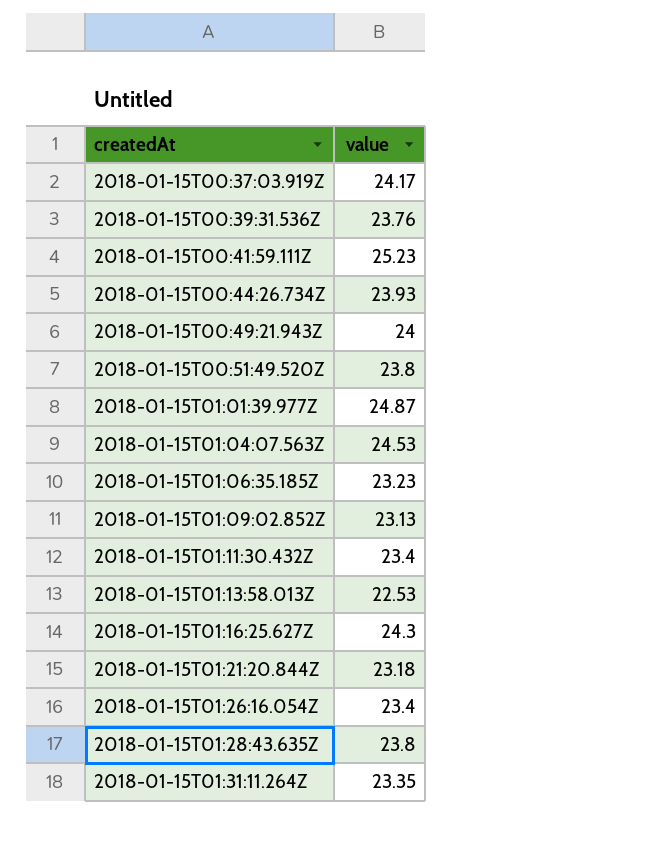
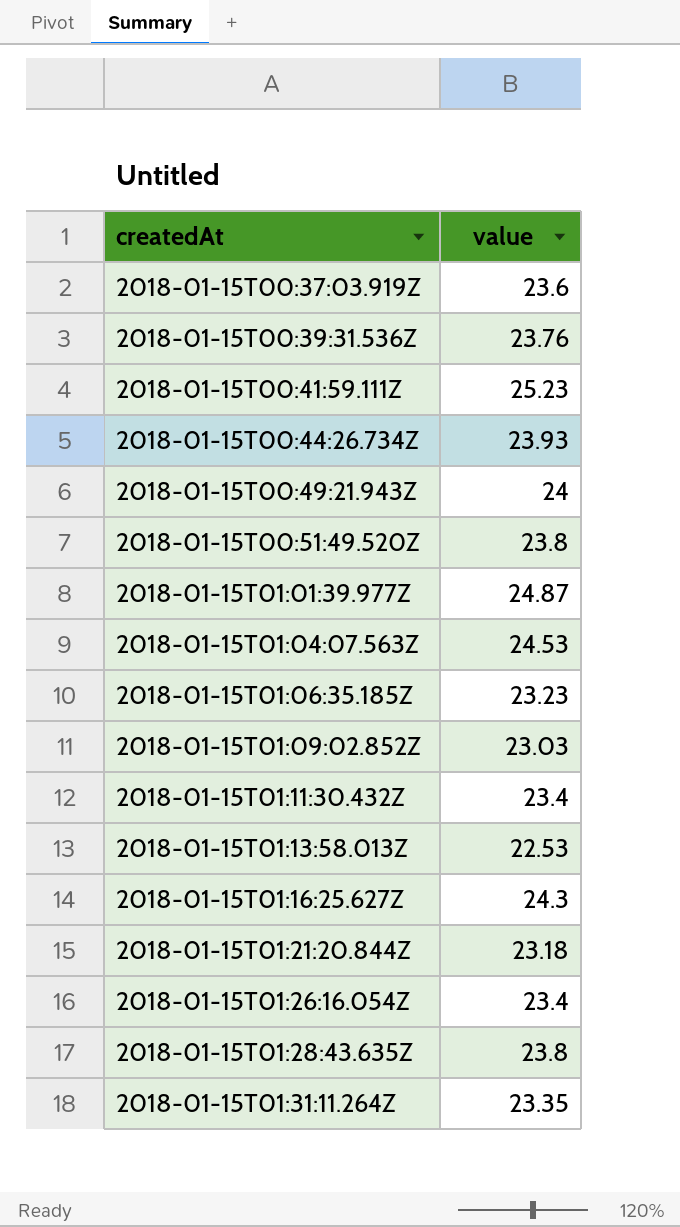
2018-01-15T00:37:03.919Z | value: 24.17 -> 23.6
2018-01-15T01:09:02.852Z | value: 23.13 -> 23.03

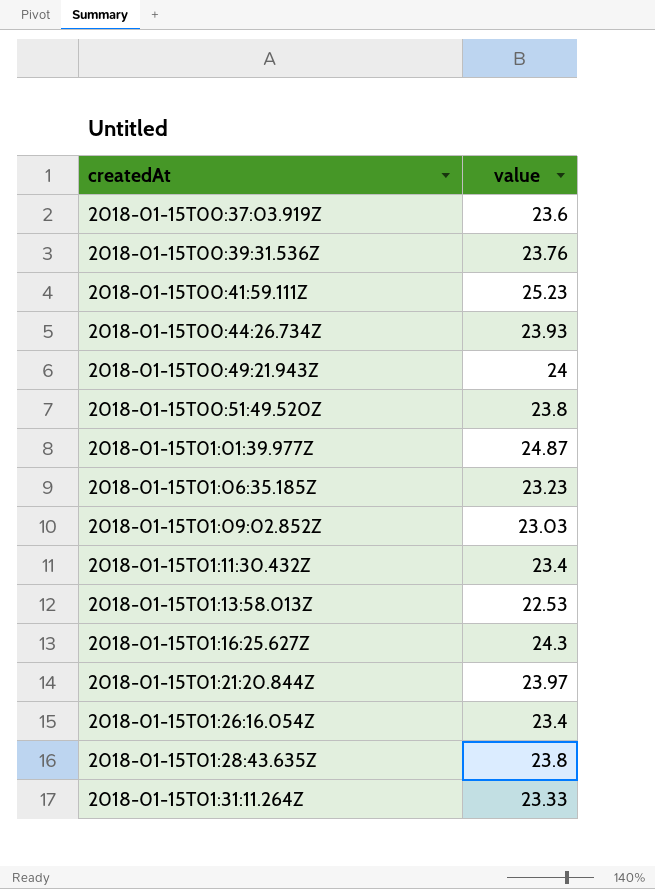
row 2018-01-15T01:04:07.563Z: 24.53 -> none
2018-01-15T01:21:20.844Z | value: 23.18 -> 23.97
2018-01-15T01:31:11.264Z | value: 23.35 -> 23.33

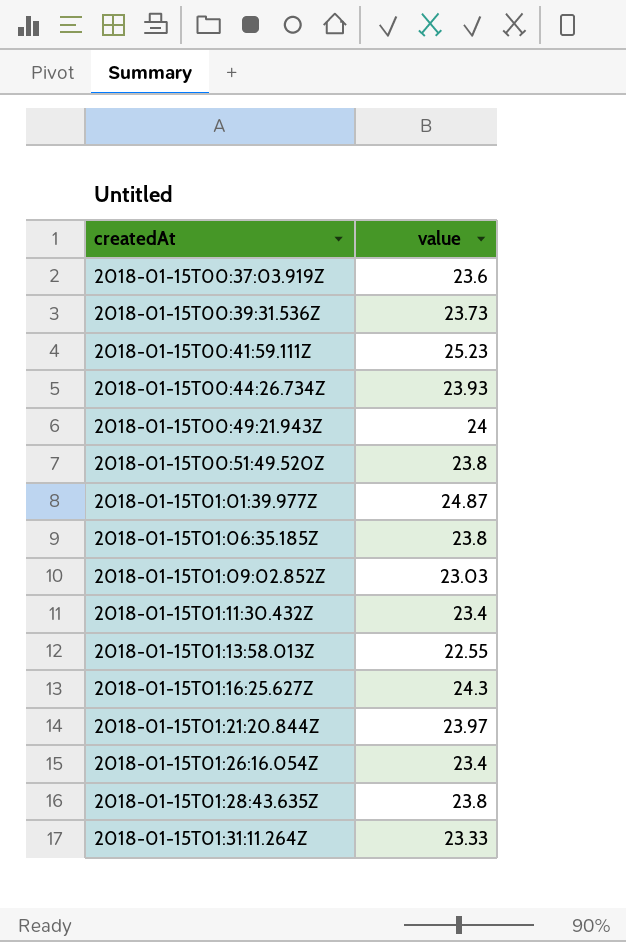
2018-01-15T00:39:31.536Z | value: 23.76 -> 23.73
2018-01-15T01:06:35.185Z | value: 23.23 -> 23.8
2018-01-15T01:13:58.013Z | value: 22.53 -> 22.55

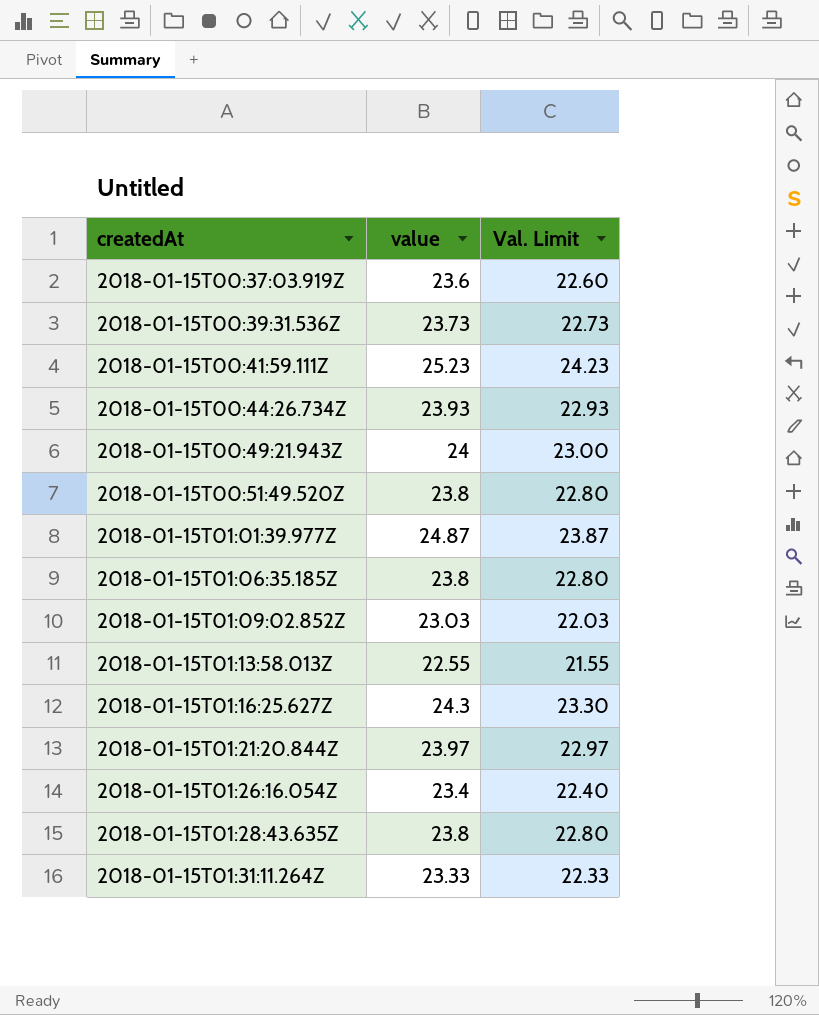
column Val. Limit | formula: none -> [value] - 1
row 2018-01-15T01:11:30.432Z: 23.4 -> none

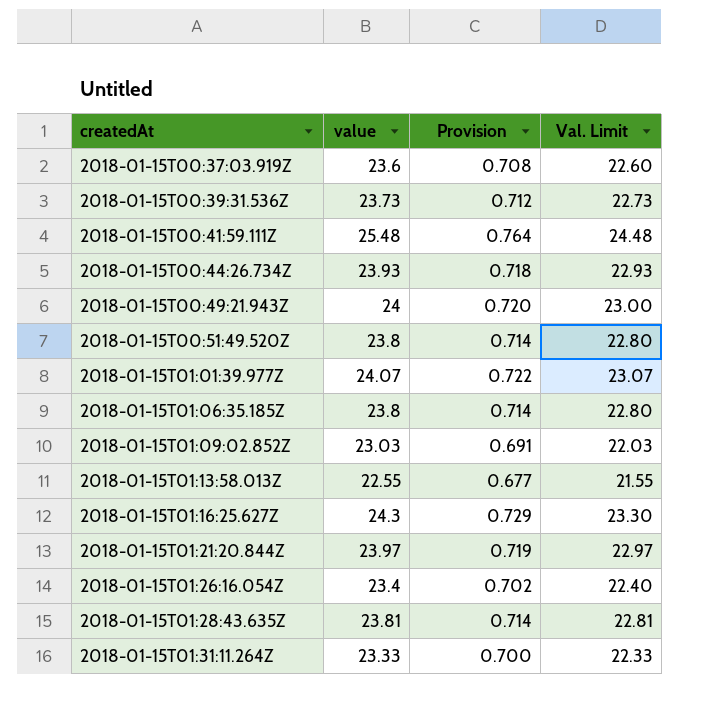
column Provision | formula: none -> [value] * 0.03
2018-01-15T00:41:59.111Z | value: 25.23 -> 25.48
2018-01-15T00:41:59.111Z | Val. Limit: 24.23 -> 24.48
2018-01-15T01:01:39.977Z | value: 24.87 -> 24.07
2018-01-15T01:01:39.977Z | Val. Limit: 23.87 -> 23.07
2018-01-15T01:28:43.635Z | value: 23.8 -> 23.81
2018-01-15T01:28:43.635Z | Val. Limit: 22.80 -> 22.81

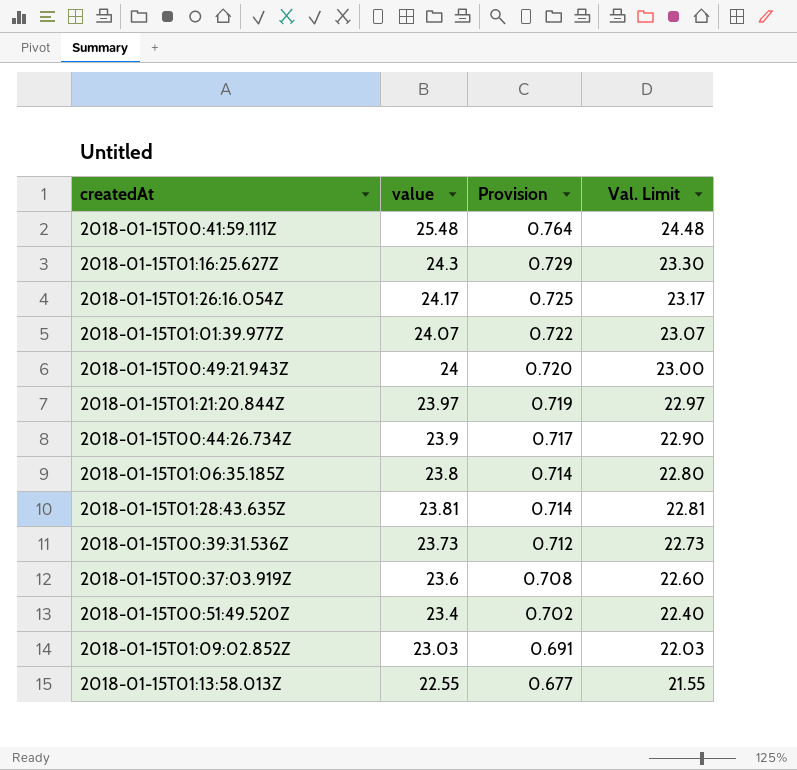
row order: createdAt ascending -> Provision descending
row 2018-01-15T01:31:11.264Z: 23.33 | 0.700 | 22.33 -> none
2018-01-15T01:26:16.054Z | value: 23.4 -> 24.17
2018-01-15T01:26:16.054Z | Provision: 0.702 -> 0.725
2018-01-15T01:26:16.054Z | Val. Limit: 22.40 -> 23.17
2018-01-15T00:44:26.734Z | value: 23.93 -> 23.9
2018-01-15T00:44:26.734Z | Provision: 0.718 -> 0.717
2018-01-15T00:44:26.734Z | Val. Limit: 22.93 -> 22.90
2018-01-15T00:51:49.520Z | value: 23.8 -> 23.4
2018-01-15T00:51:49.520Z | Provision: 0.714 -> 0.702
2018-01-15T00:51:49.520Z | Val. Limit: 22.80 -> 22.40

